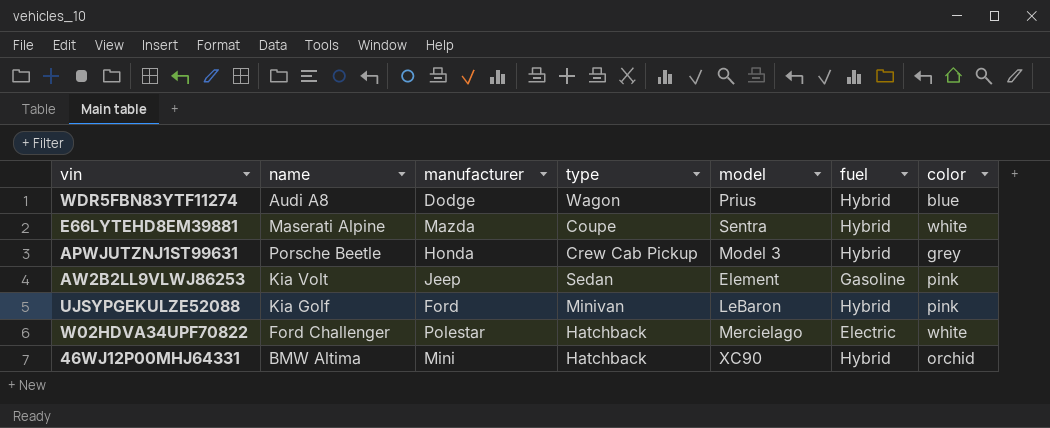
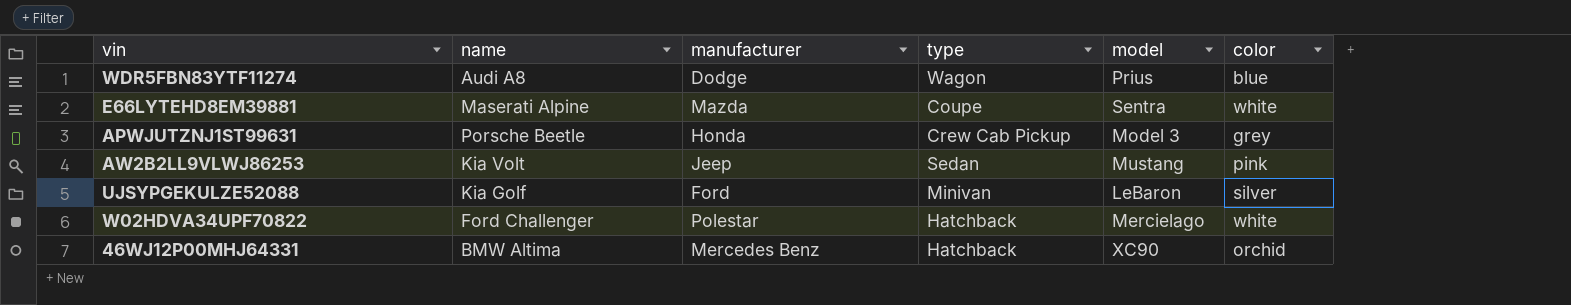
column fuel | position: 6 -> none
AW2B2LL9VLWJ86253 | model: Element -> Mustang
UJSYPGEKULZE52088 | color: pink -> silver
46WJ12P00MHJ64331 | manufacturer: Mini -> Mercedes Benz

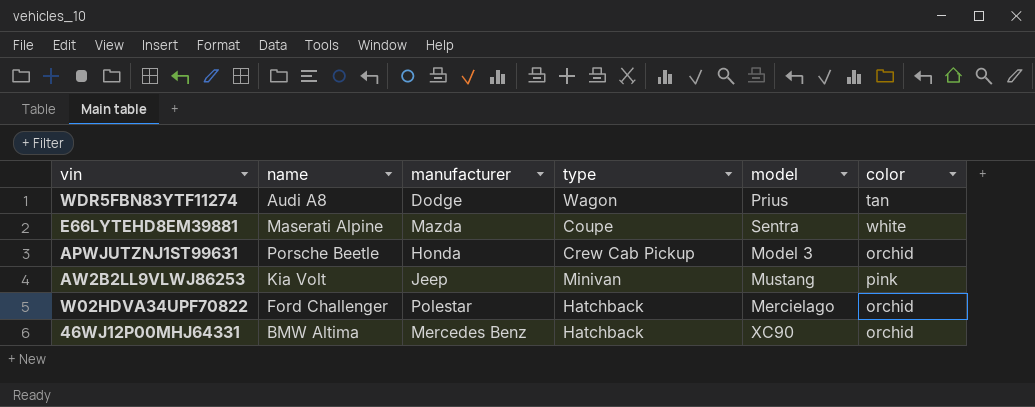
row UJSYPGEKULZE52088: Kia Golf | Ford | Minivan | LeBaron | silver -> none
WDR5FBN83YTF11274 | color: blue -> tan
APWJUTZNJ1ST99631 | color: grey -> orchid
AW2B2LL9VLWJ86253 | type: Sedan -> Minivan
W02HDVA34UPF70822 | color: white -> orchid

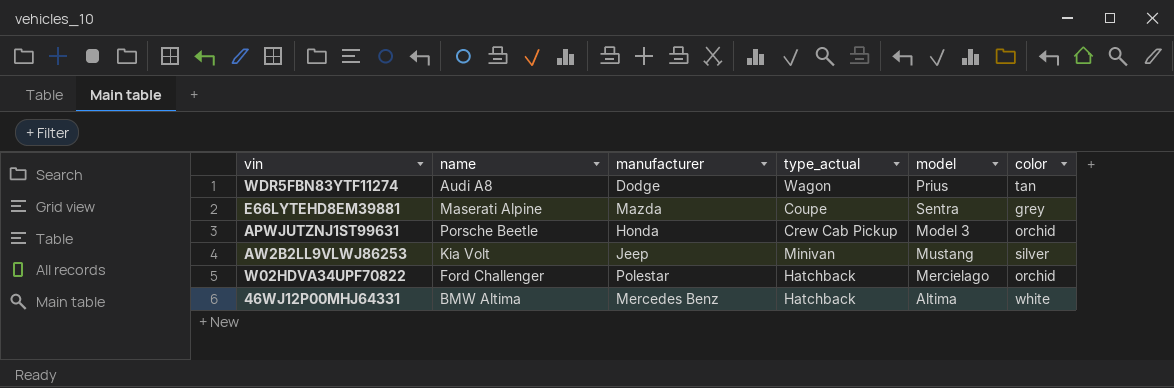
column name: type -> type_actual
E66LYTEHD8EM39881 | color: white -> grey
AW2B2LL9VLWJ86253 | color: pink -> silver
46WJ12P00MHJ64331 | model: XC90 -> Altima
46WJ12P00MHJ64331 | color: orchid -> white

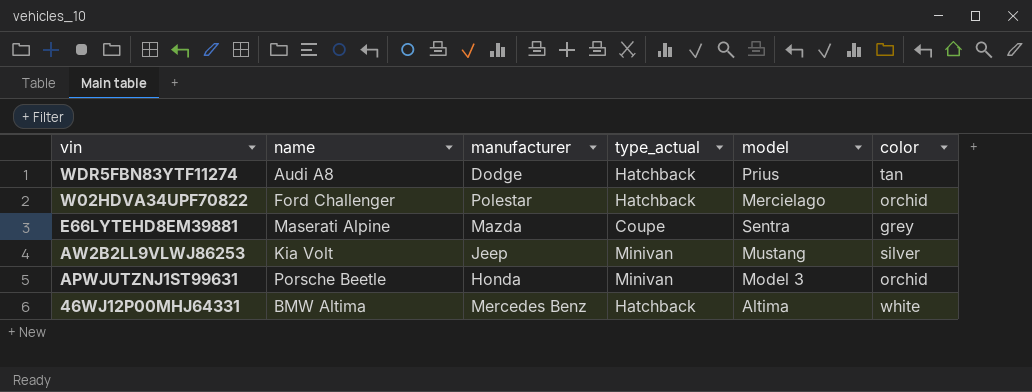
row order: none -> vin descending
WDR5FBN83YTF11274 | type_actual: Wagon -> Hatchback
APWJUTZNJ1ST99631 | type_actual: Crew Cab Pickup -> Minivan

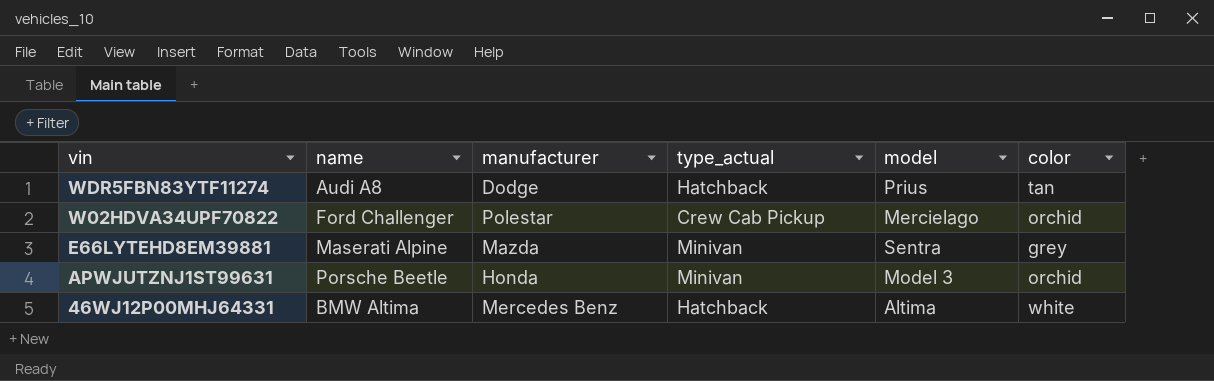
row AW2B2LL9VLWJ86253: Kia Volt | Jeep | Minivan | Mustang | silver -> none
W02HDVA34UPF70822 | type_actual: Hatchback -> Crew Cab Pickup
E66LYTEHD8EM39881 | type_actual: Coupe -> Minivan

